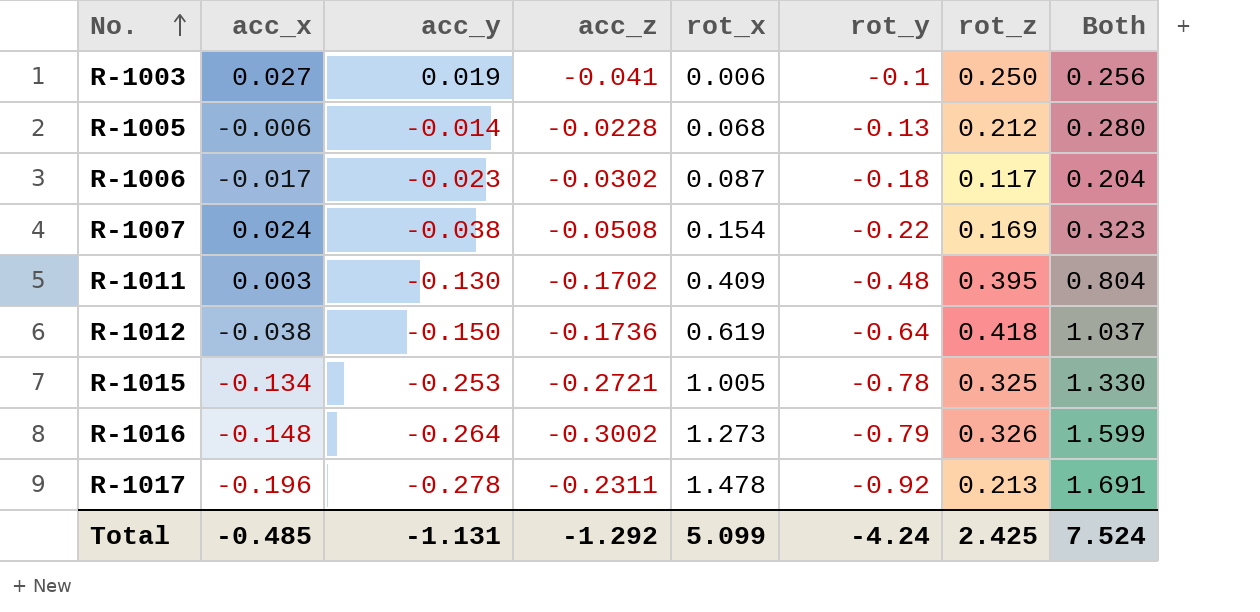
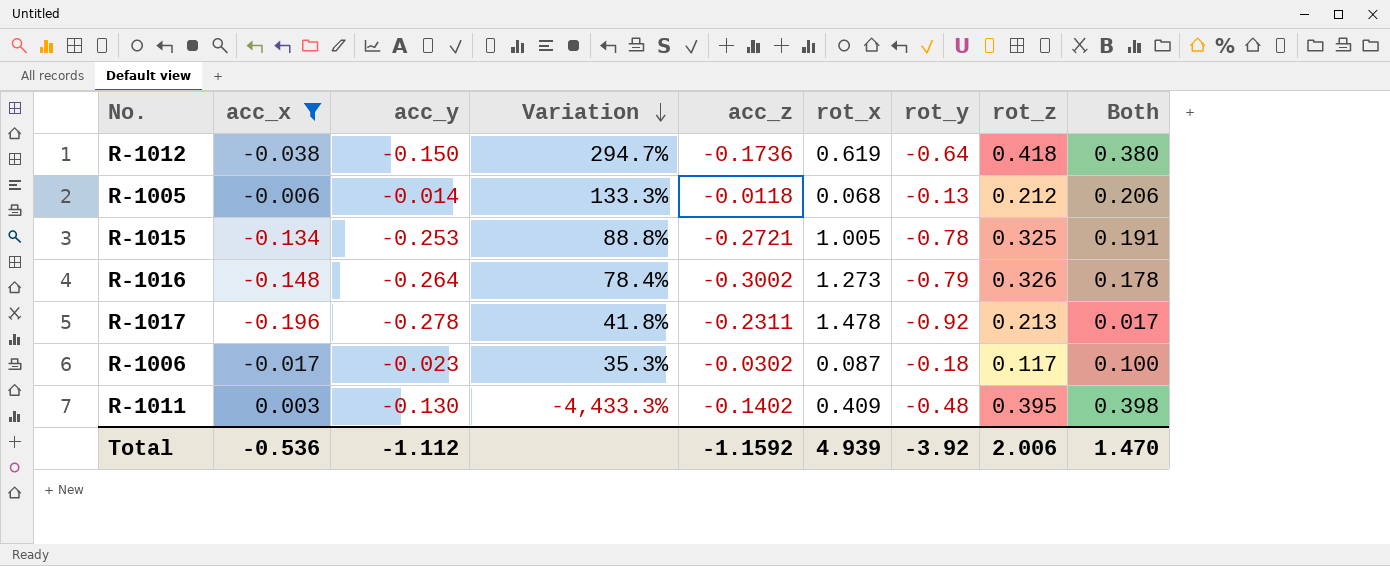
filter: none -> acc_x <= 0.003
row order: No. ascending -> Variation descending
column Variation | formula: none -> ([acc_y] - [acc_x]) / [acc_x]
column Both | formula: [rot_x] + [rot_z] -> [acc_x] + [rot_z]
R-1005 | acc_z: -0.0228 -> -0.0118
R-1011 | acc_z: -0.1702 -> -0.1402
Total | acc_x: -0.485 -> -0.536
Total | acc_y: -1.131 -> -1.112
Total | acc_z: -1.292 -> -1.1592
Total | rot_x: 5.099 -> 4.939
Total | rot_y: -4.24 -> -3.92
Total | rot_z: 2.425 -> 2.006
Total | Both: 7.524 -> 1.470

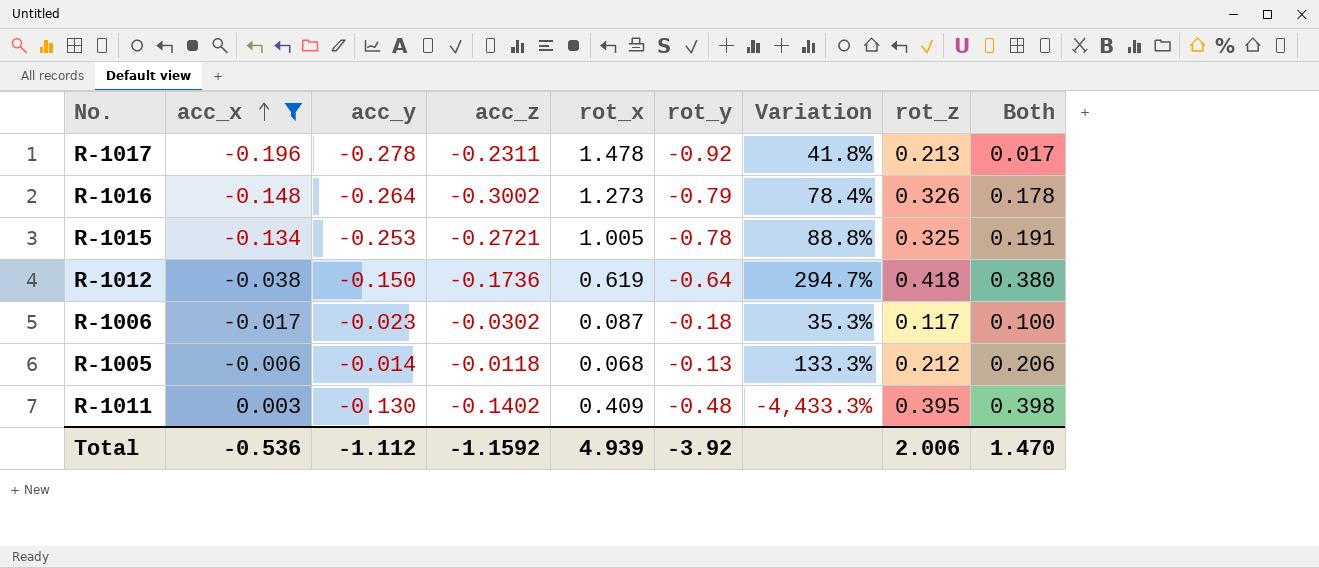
row order: Variation descending -> acc_x ascending
column Variation | position: 4 -> 7

